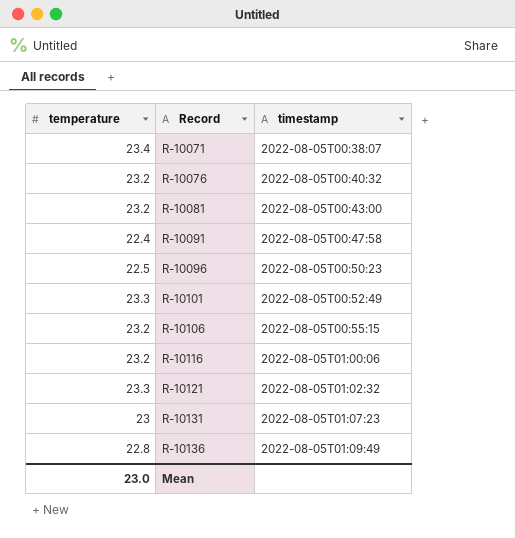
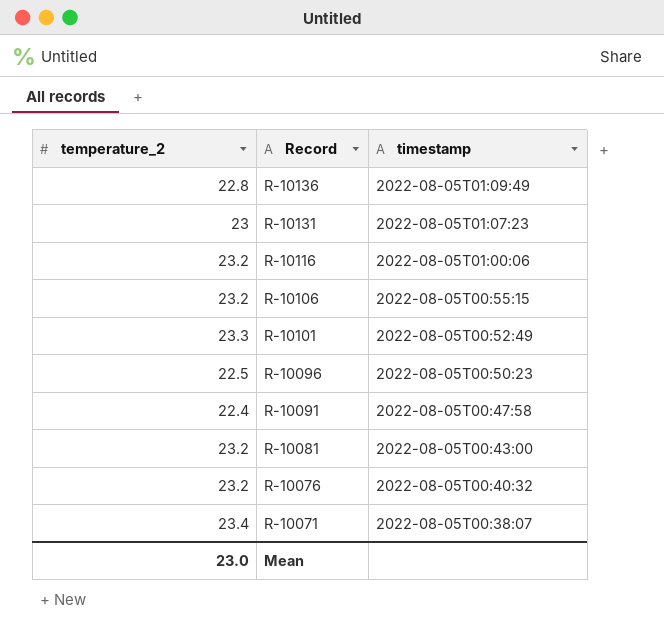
row order: Record ascending -> Record descending
column name: temperature -> temperature_2
row R-10121: 23.3 | 2022-08-05T01:02:32 -> none

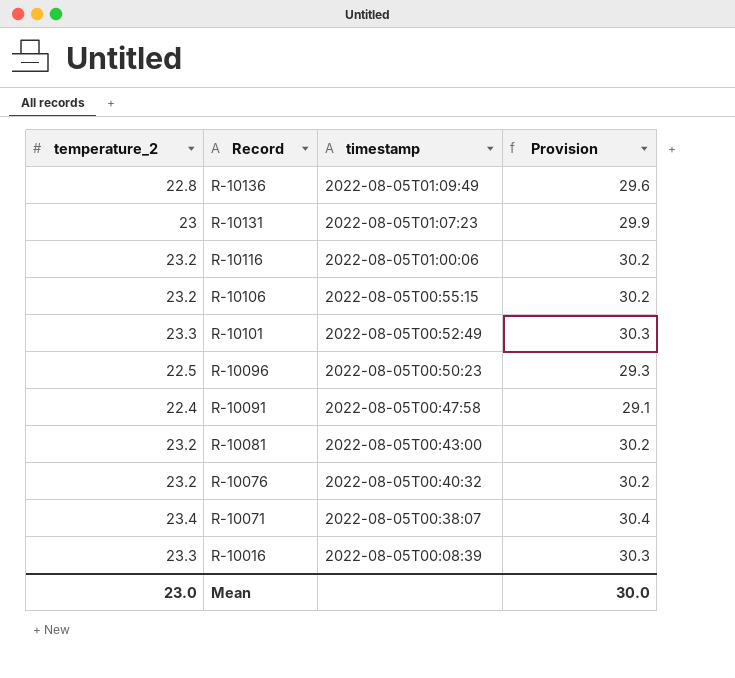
column Provision | formula: none -> [temperature_2] * 1.3
row R-10016: none -> 23.3 | 2022-08-05T00:08:39 | 30.3

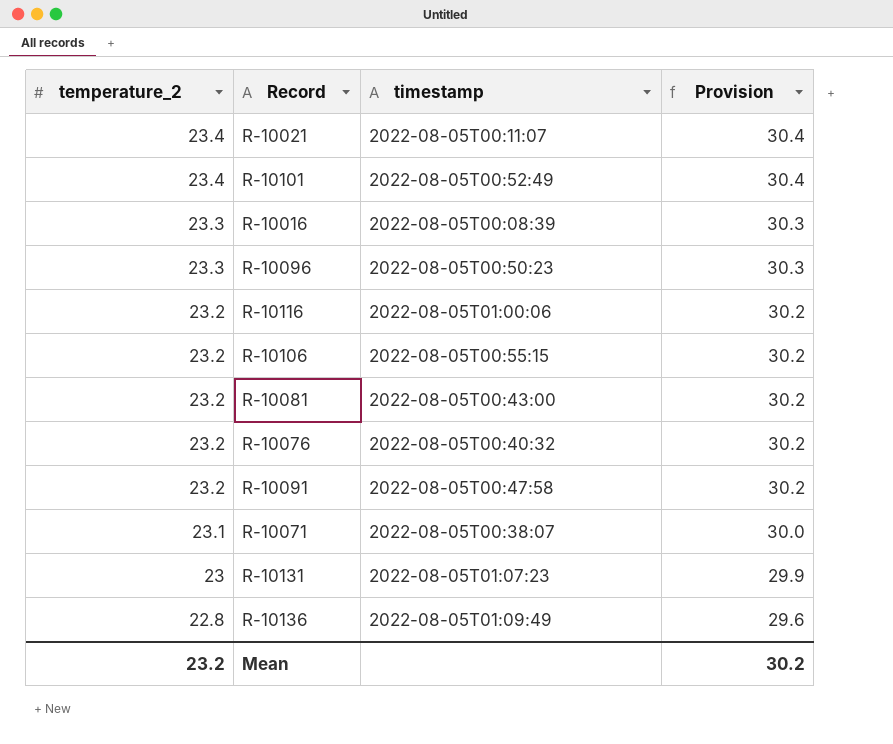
row order: Record descending -> temperature_2 descending
row R-10021: none -> 23.4 | 2022-08-05T00:11:07 | 30.4
R-10101 | temperature_2: 23.3 -> 23.4
R-10101 | Provision: 30.3 -> 30.4
R-10096 | temperature_2: 22.5 -> 23.3
R-10096 | Provision: 29.3 -> 30.3
R-10091 | temperature_2: 22.4 -> 23.2
R-10091 | Provision: 29.1 -> 30.2
R-10071 | temperature_2: 23.4 -> 23.1
R-10071 | Provision: 30.4 -> 30.0
Mean | temperature_2: 23.0 -> 23.2
Mean | Provision: 30.0 -> 30.2

